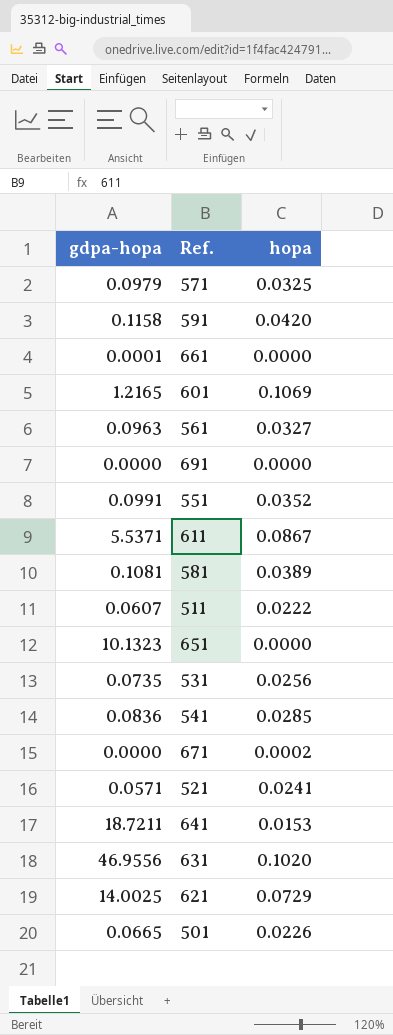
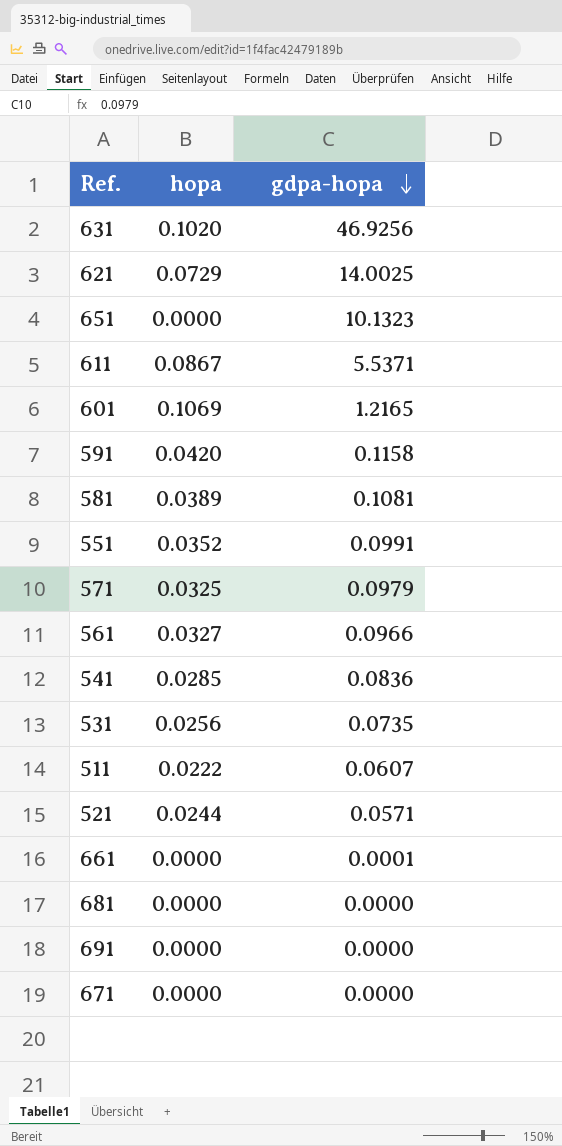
row order: none -> gdpa-hopa descending
column gdpa-hopa | position: 1 -> 3
row 641: 18.7211 | 0.0153 -> none
row 501: 0.0665 | 0.0226 -> none
631 | gdpa-hopa: 46.9556 -> 46.9256
561 | gdpa-hopa: 0.0963 -> 0.0966
521 | hopa: 0.0241 -> 0.0244
row 681: none -> 0.0000 | 0.0000
671 | hopa: 0.0002 -> 0.0000

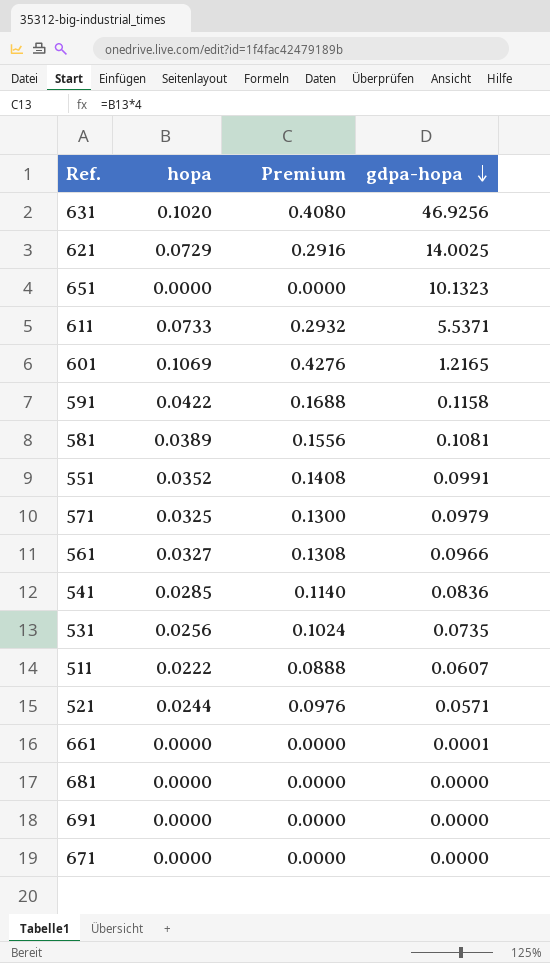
column Premium | formula: none -> [hopa] * 4
611 | hopa: 0.0867 -> 0.0733
591 | hopa: 0.0420 -> 0.0422

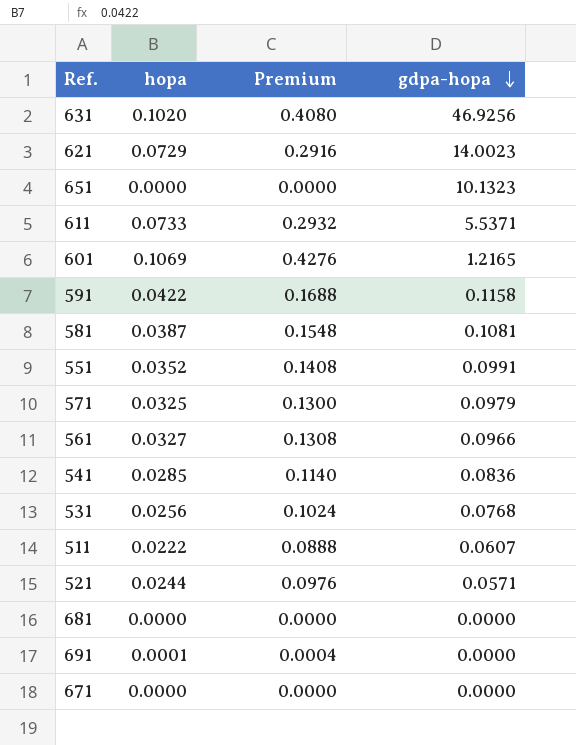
row 661: 0.0000 | 0.0000 | 0.0001 -> none
621 | gdpa-hopa: 14.0025 -> 14.0023
581 | hopa: 0.0389 -> 0.0387
581 | Premium: 0.1556 -> 0.1548
531 | gdpa-hopa: 0.0735 -> 0.0768
691 | hopa: 0.0000 -> 0.0001
691 | Premium: 0.0000 -> 0.0004

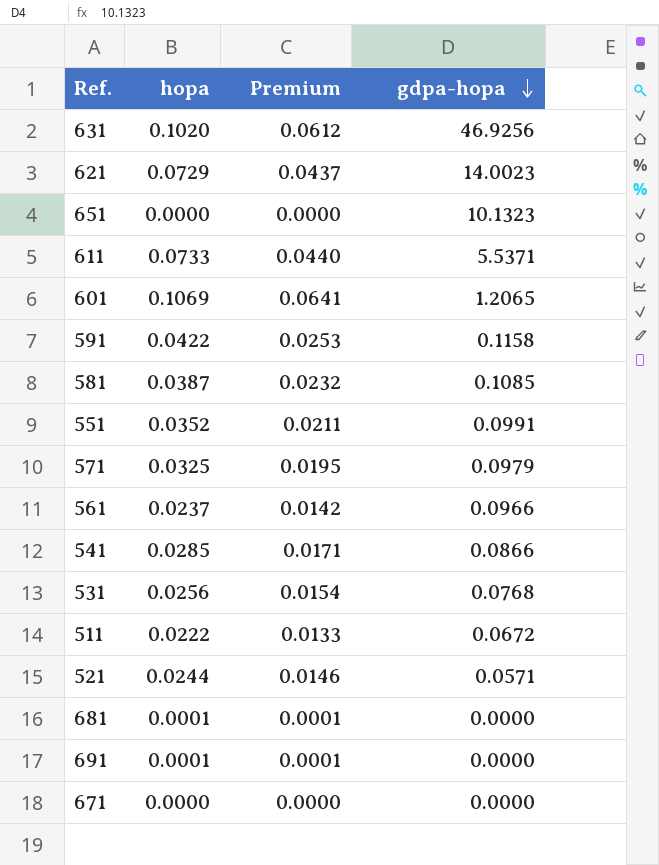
column Premium | formula: [hopa] * 4 -> [hopa] * 0.6
601 | gdpa-hopa: 1.2165 -> 1.2065
581 | gdpa-hopa: 0.1081 -> 0.1085
561 | hopa: 0.0327 -> 0.0237
541 | gdpa-hopa: 0.0836 -> 0.0866
511 | gdpa-hopa: 0.0607 -> 0.0672
681 | hopa: 0.0000 -> 0.0001

